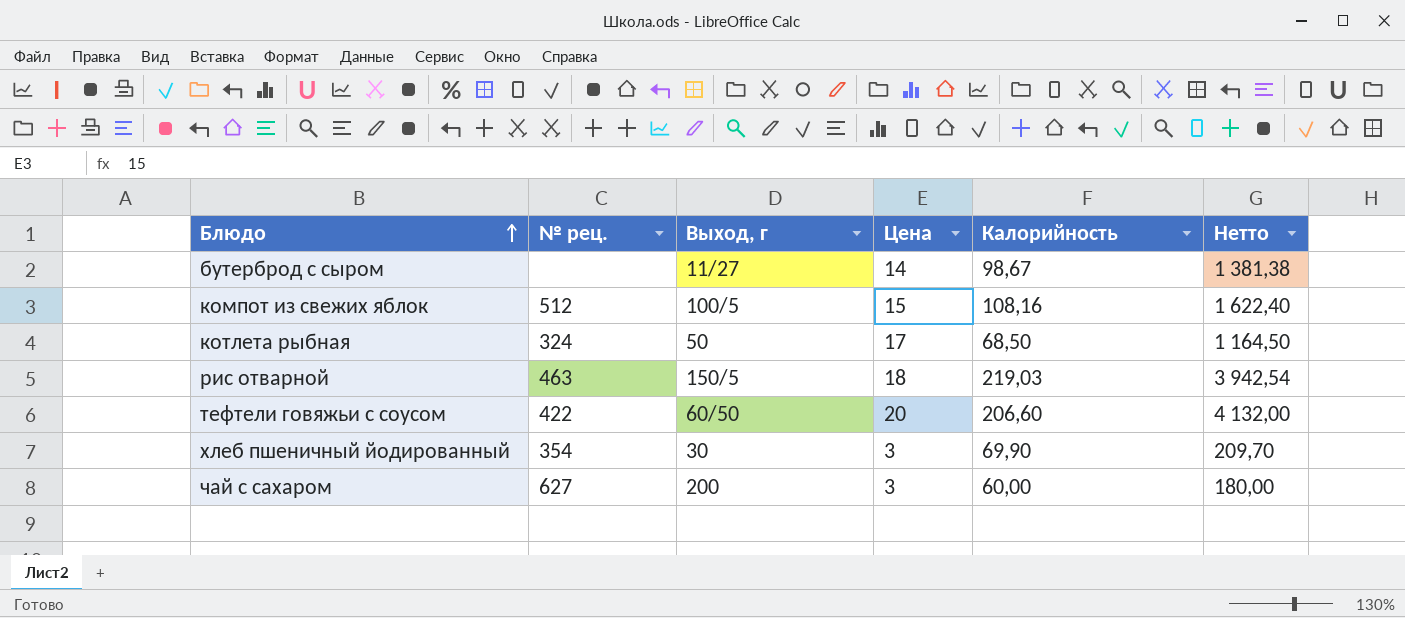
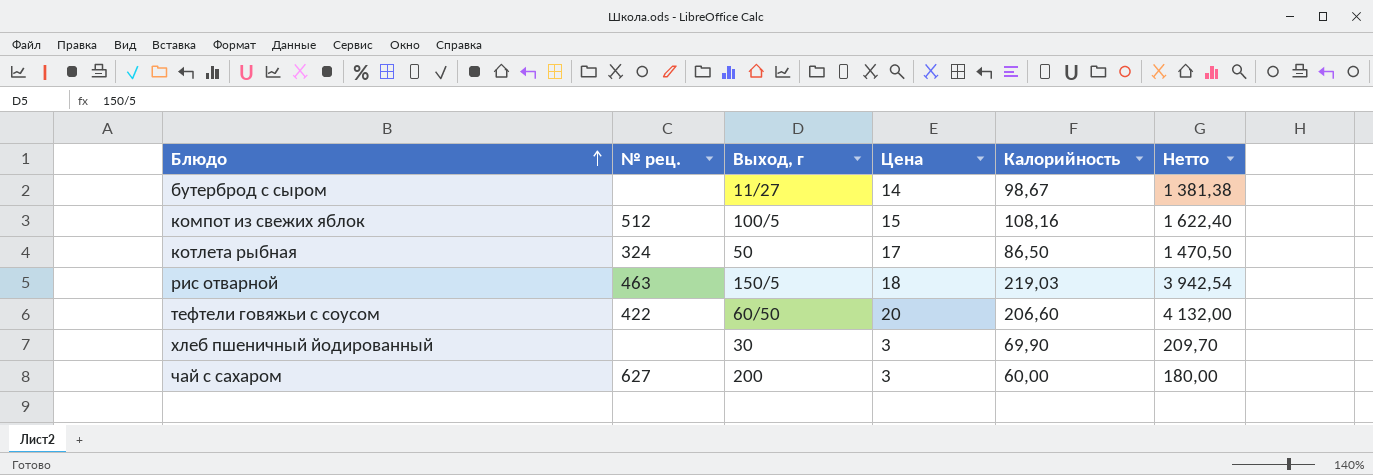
котлета рыбная | Калорийность: 68,50 -> 86,50
котлета рыбная | Нетто: 1 164,50 -> 1 470,50
хлеб пшеничный йодированный | № рец.: 354 -> none

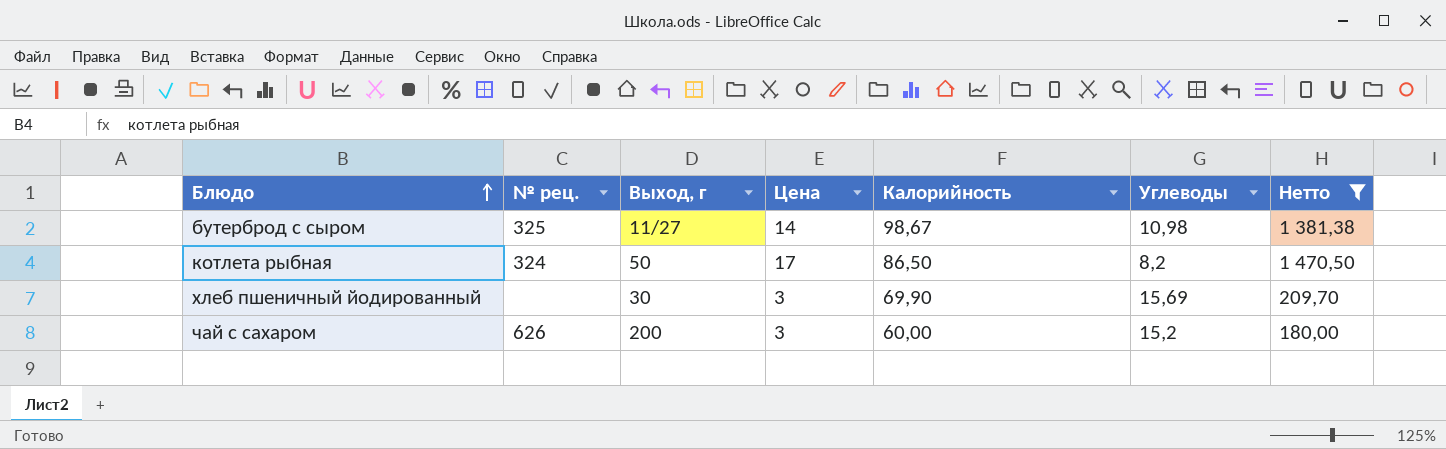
filter: none -> Нетто <= 1 470,50
column Углеводы | position: none -> 6
бутерброд с сыром | № рец.: none -> 325
чай с сахаром | № рец.: 627 -> 626

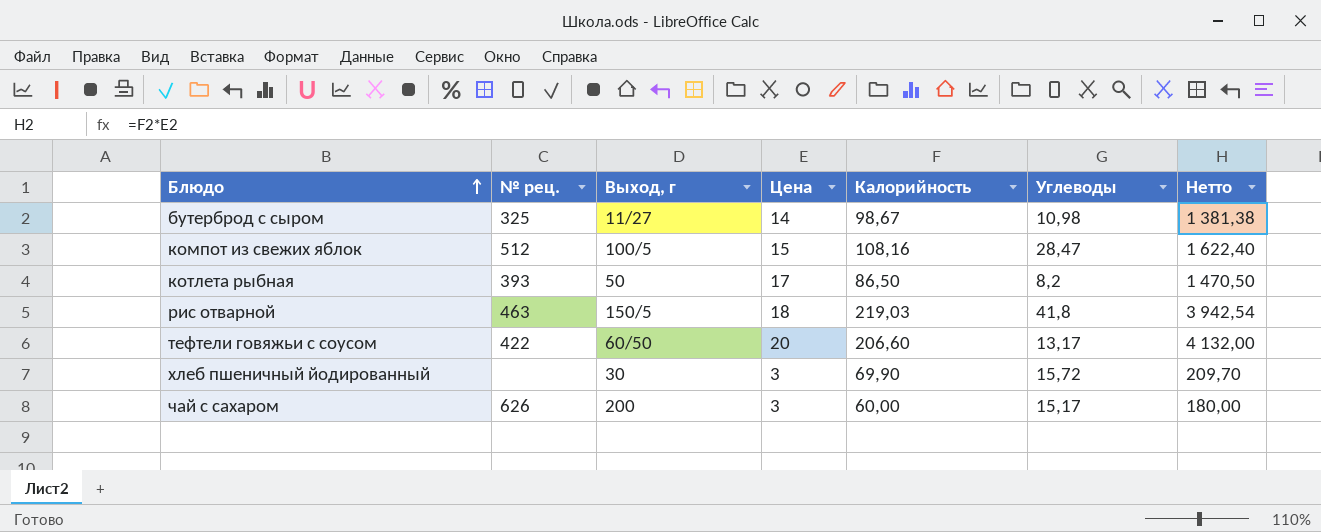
filter: Нетто <= 1 470,50 -> none
котлета рыбная | № рец.: 324 -> 393
хлеб пшеничный йодированный | Углеводы: 15,69 -> 15,72
чай с сахаром | Углеводы: 15,2 -> 15,17

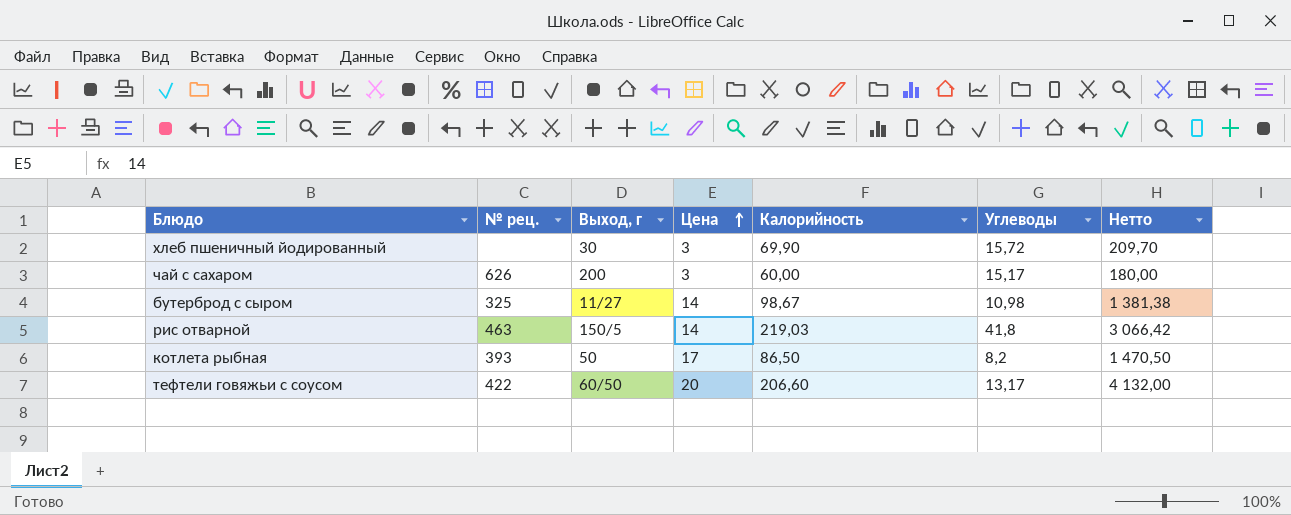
row order: Блюдо ascending -> Цена ascending
row компот из свежих яблок: 512 | 100/5 | 15 | 108,16 | 28,47 | 1 622,40 -> none
рис отварной | Цена: 18 -> 14
рис отварной | Нетто: 3 942,54 -> 3 066,42

